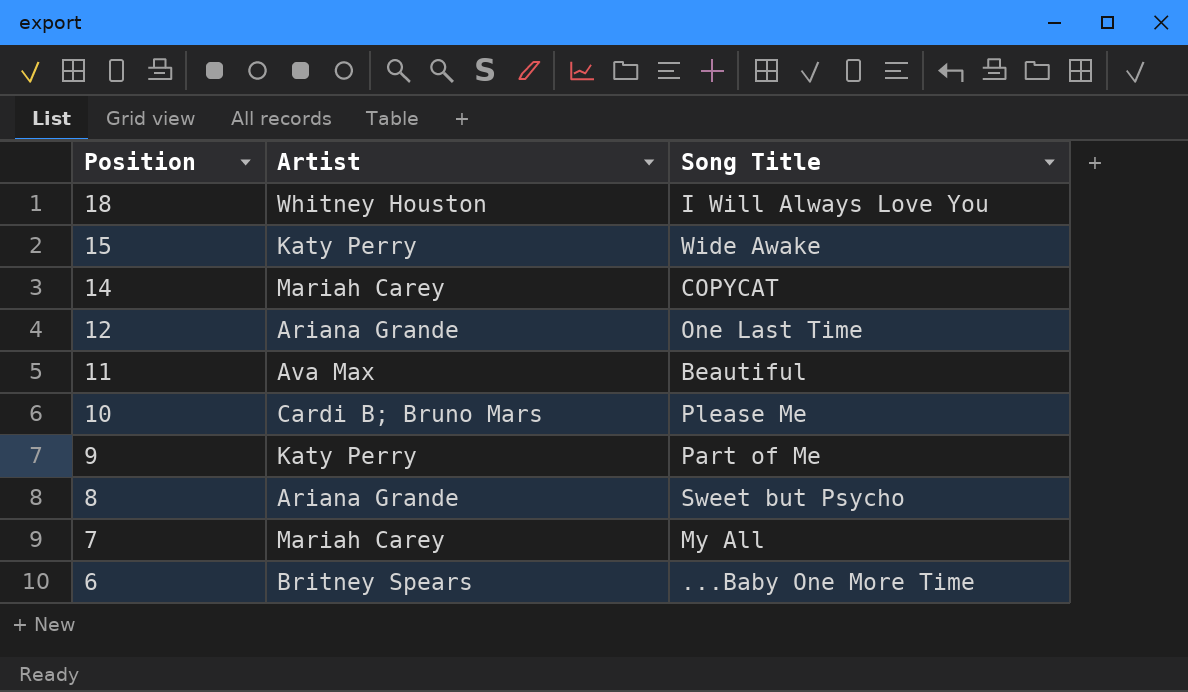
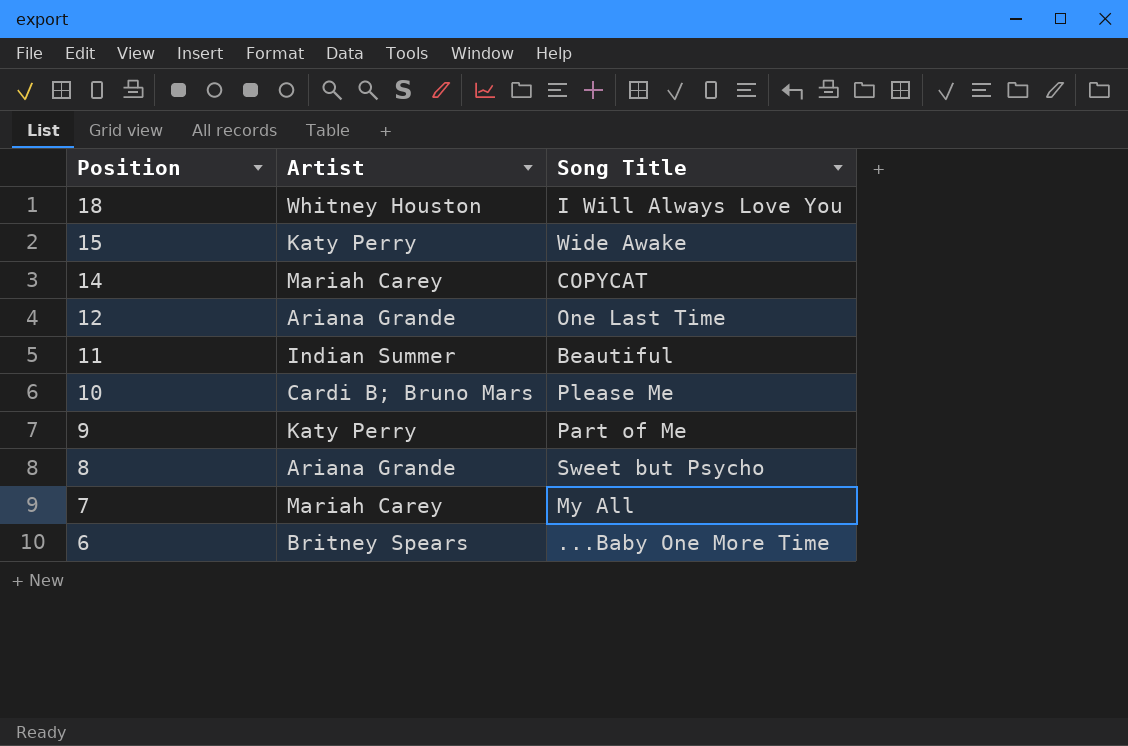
11 | Artist: Ava Max -> Indian Summer

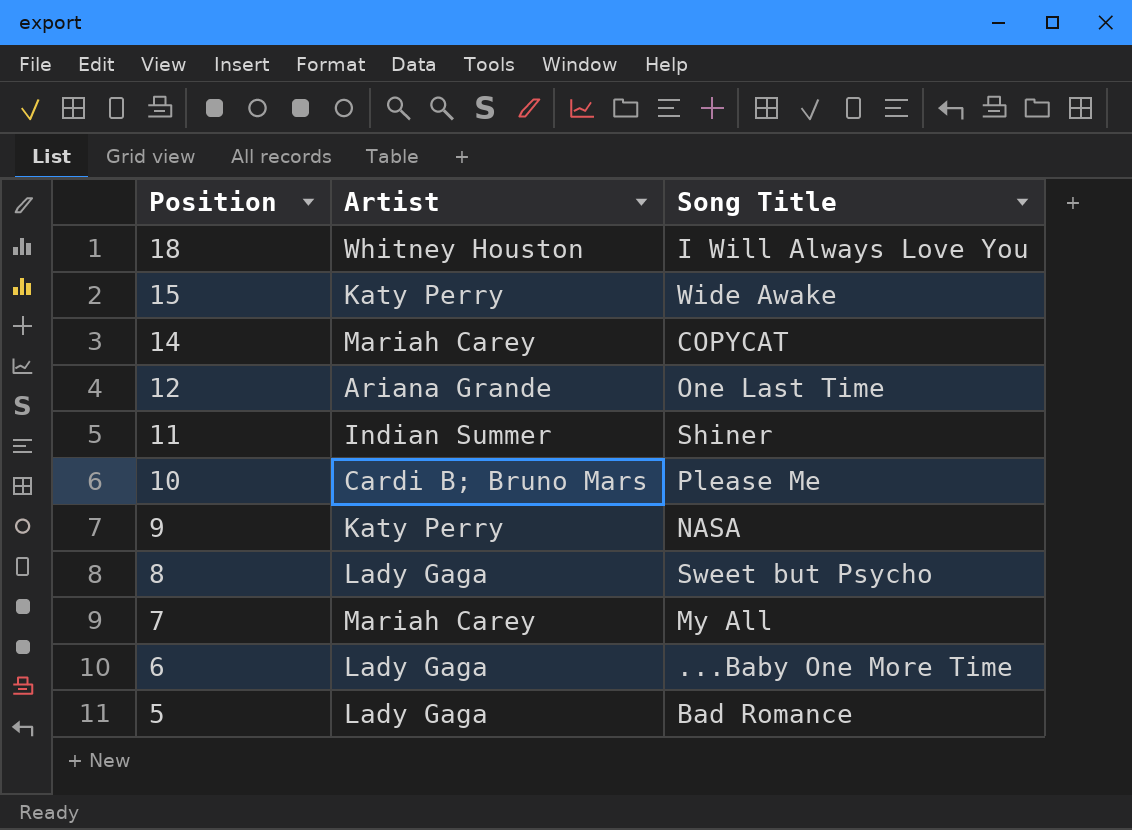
11 | Song Title: Beautiful -> Shiner
9 | Song Title: Part of Me -> NASA
8 | Artist: Ariana Grande -> Lady Gaga
6 | Artist: Britney Spears -> Lady Gaga
row 5: none -> Lady Gaga | Bad Romance

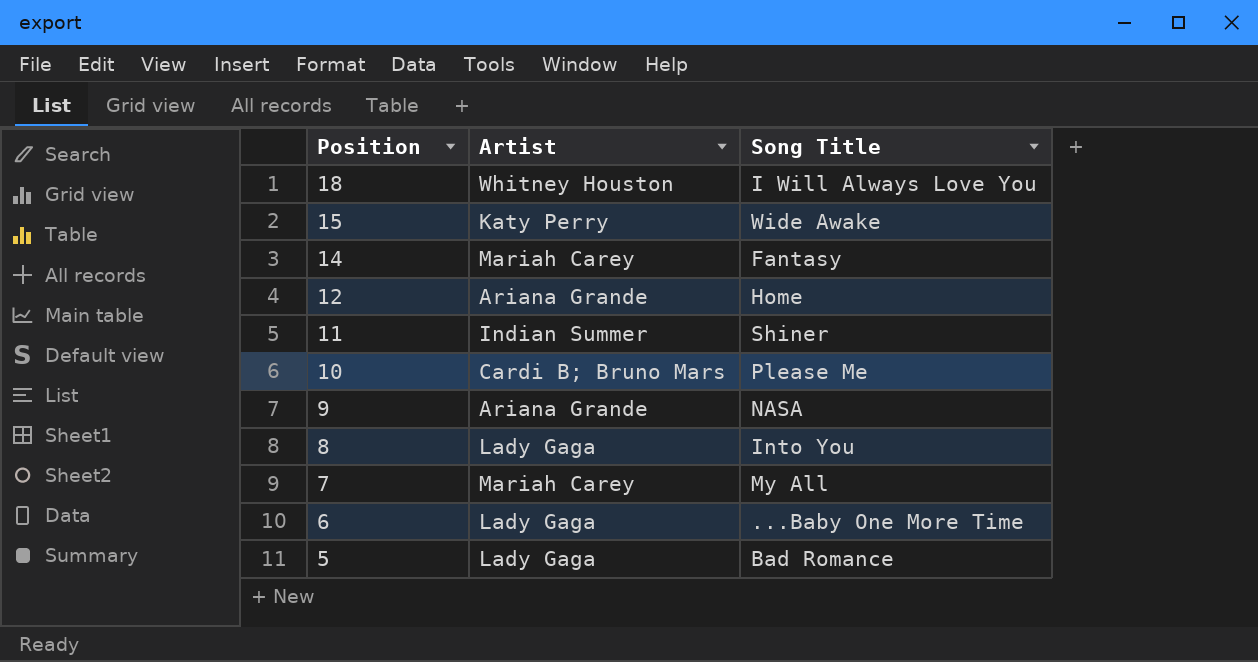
14 | Song Title: COPYCAT -> Fantasy
12 | Song Title: One Last Time -> Home
9 | Artist: Katy Perry -> Ariana Grande
8 | Song Title: Sweet but Psycho -> Into You

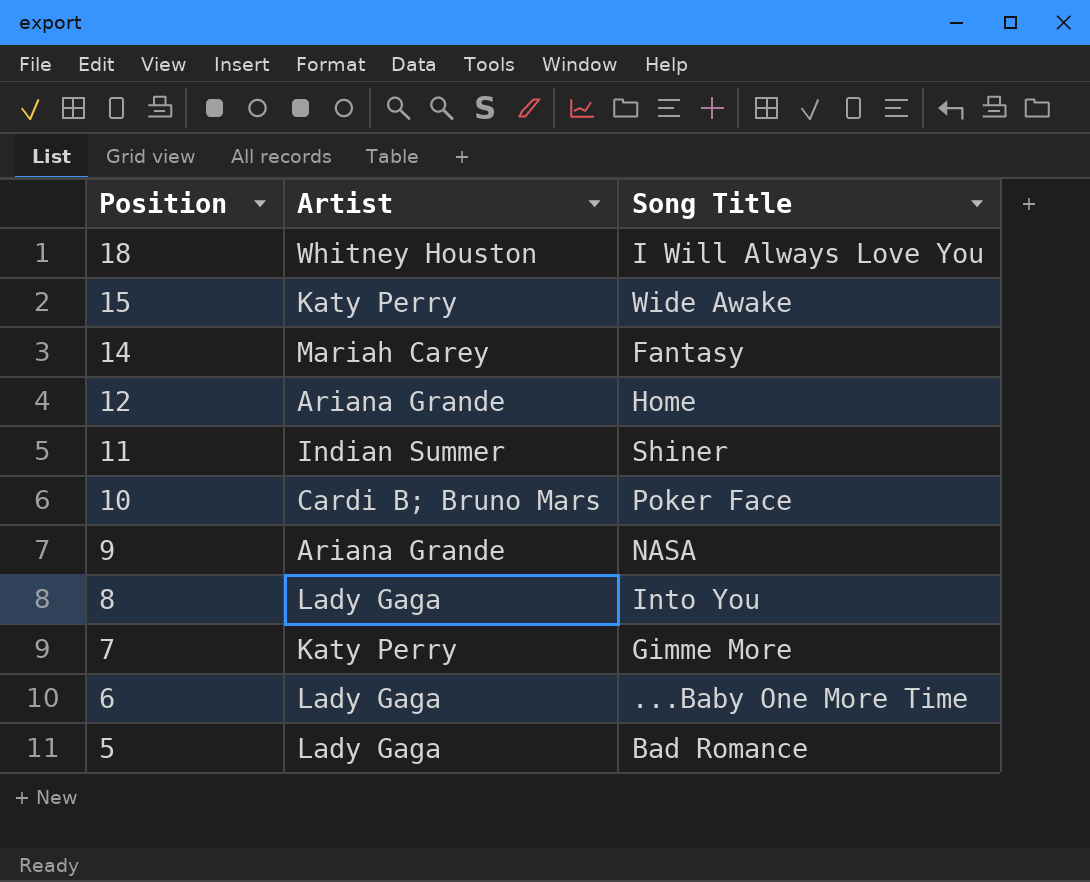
10 | Song Title: Please Me -> Poker Face
7 | Artist: Mariah Carey -> Katy Perry
7 | Song Title: My All -> Gimme More

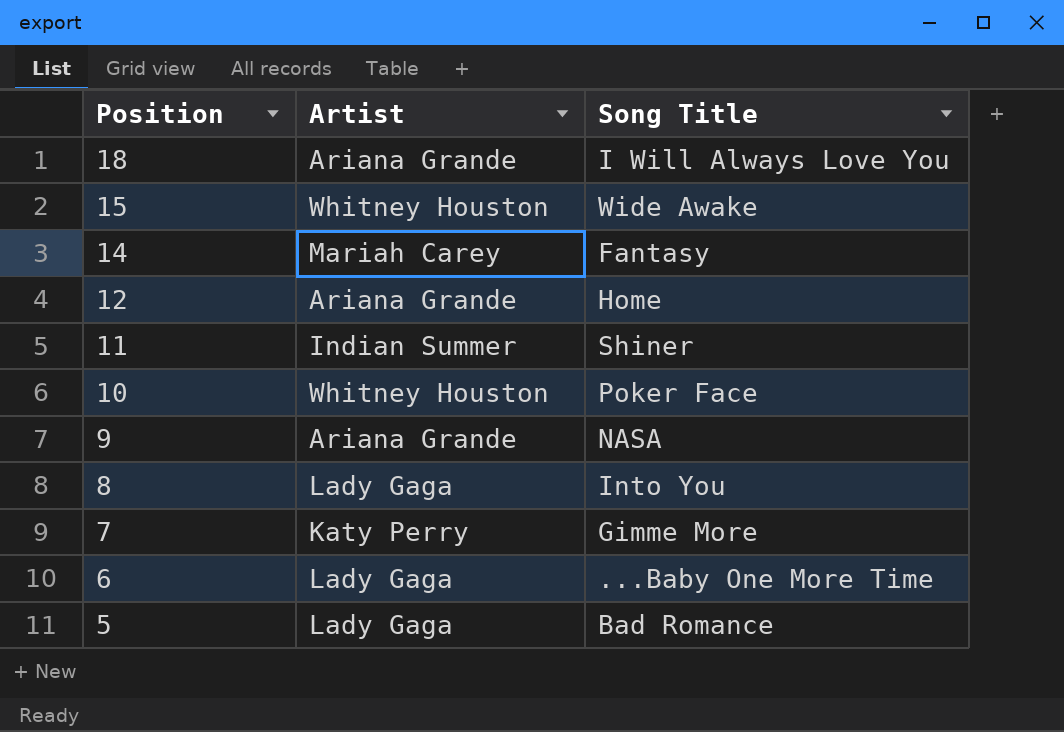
18 | Artist: Whitney Houston -> Ariana Grande
15 | Artist: Katy Perry -> Whitney Houston
10 | Artist: Cardi B; Bruno Mars -> Whitney Houston

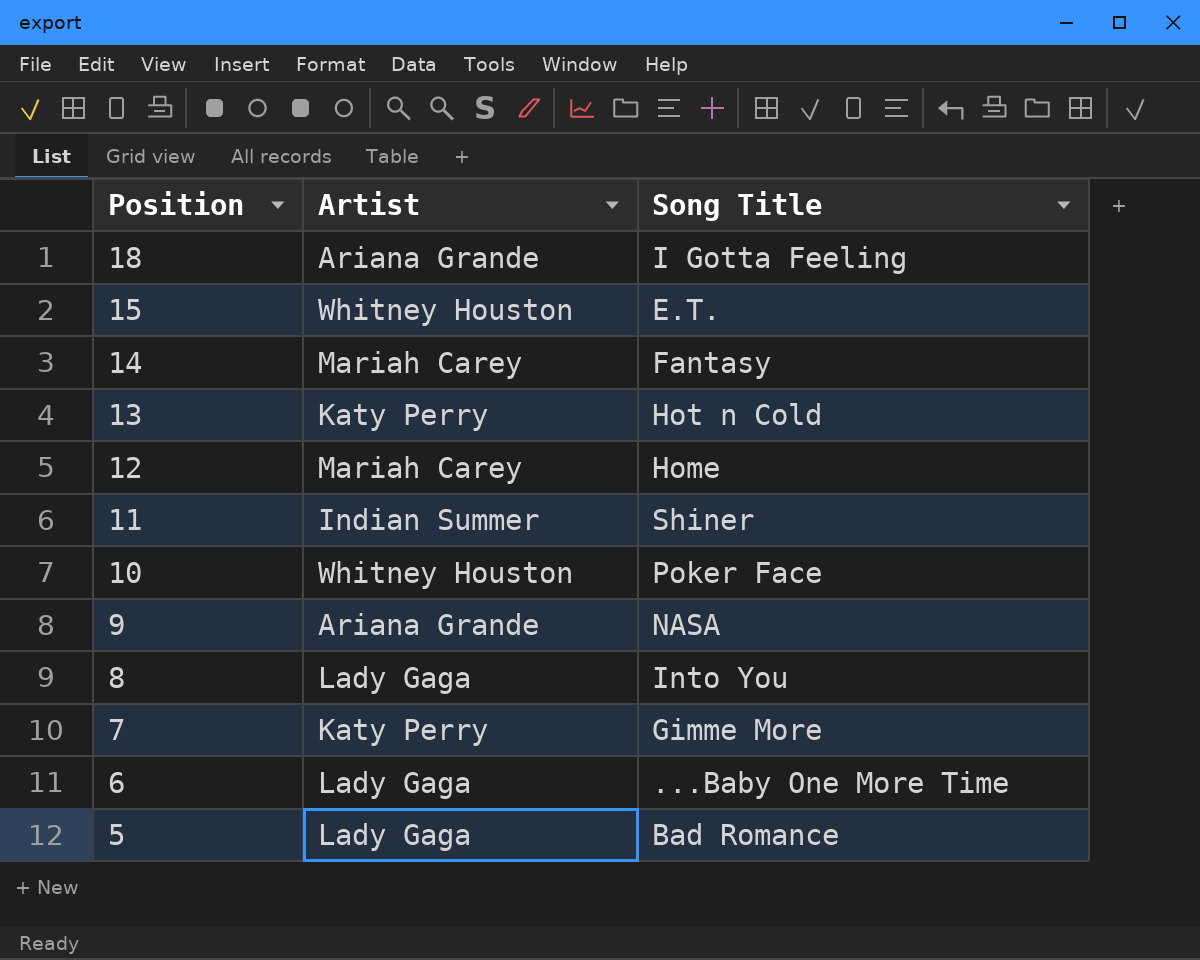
18 | Song Title: I Will Always Love You -> I Gotta Feeling
15 | Song Title: Wide Awake -> E.T.
row 13: none -> Katy Perry | Hot n Cold
12 | Artist: Ariana Grande -> Mariah Carey

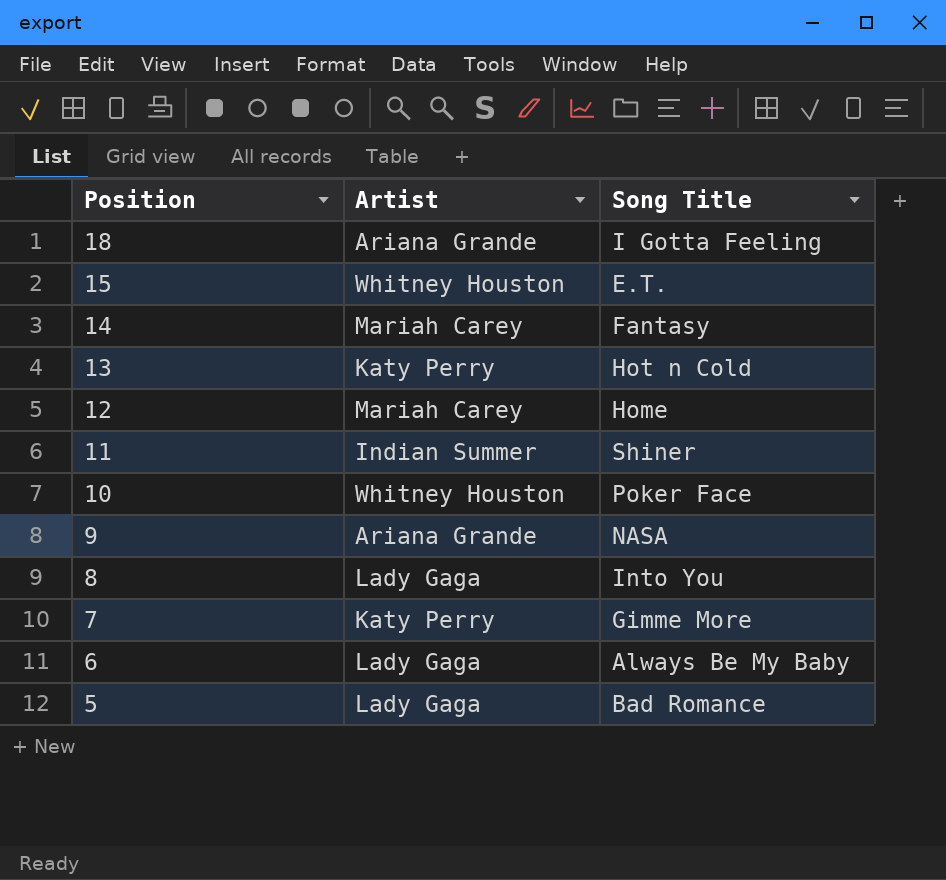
6 | Song Title: ...Baby One More Time -> Always Be My Baby

